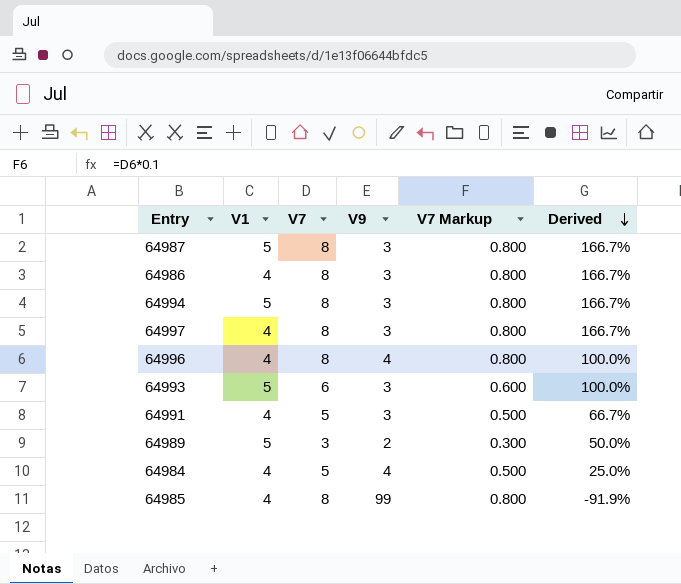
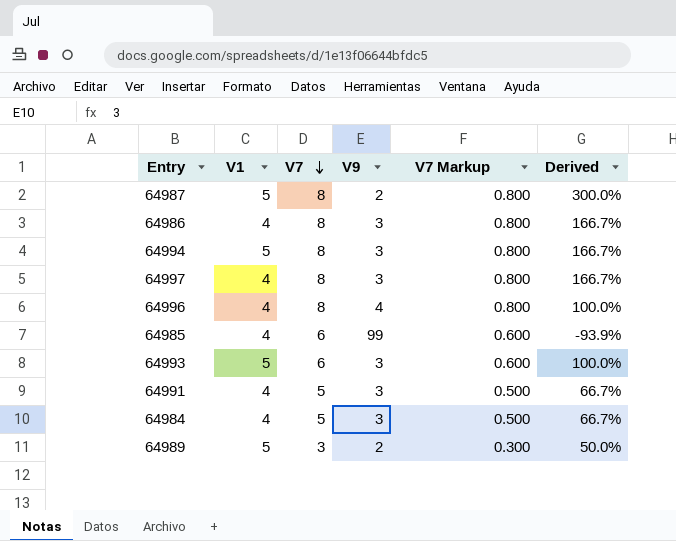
row order: Derived descending -> V7 descending
64987 | V9: 3 -> 2
64987 | Derived: 166.7% -> 300.0%
64985 | V7: 8 -> 6
64985 | V7 Markup: 0.800 -> 0.600
64985 | Derived: -91.9% -> -93.9%
64984 | V9: 4 -> 3
64984 | Derived: 25.0% -> 66.7%

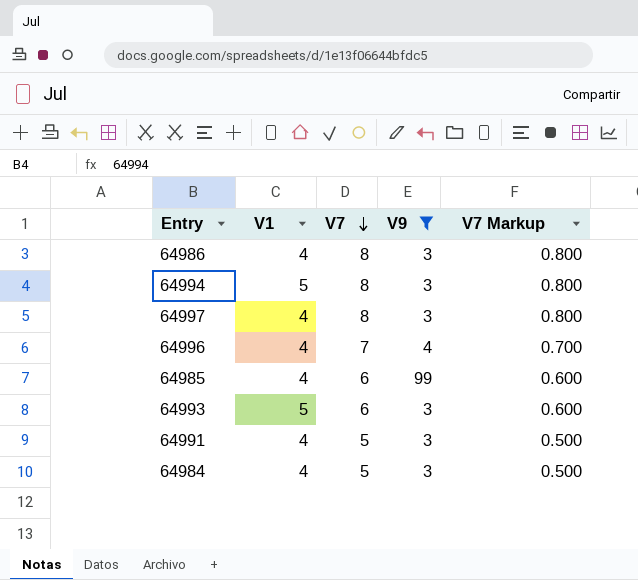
filter: none -> V9 != 2
column Derived | formula: ([V7] - [V9]) / [V9] -> none
64996 | V7: 8 -> 7
64996 | V7 Markup: 0.800 -> 0.700

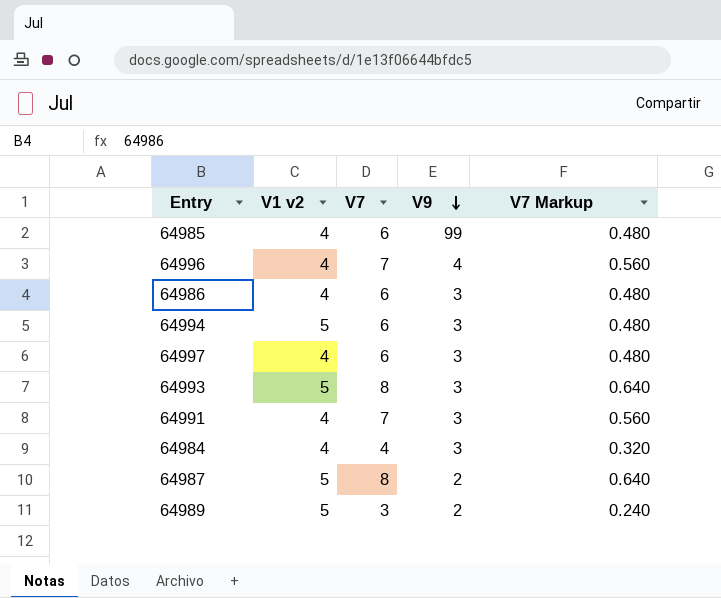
filter: V9 != 2 -> none
row order: V7 descending -> V9 descending
column name: V1 -> V1 v2
column V7 Markup | formula: [V7] * 0.1 -> [V7] * 0.08
64986 | V7: 8 -> 6
64994 | V7: 8 -> 6
64997 | V7: 8 -> 6
64993 | V7: 6 -> 8
64991 | V7: 5 -> 7
64984 | V7: 5 -> 4

